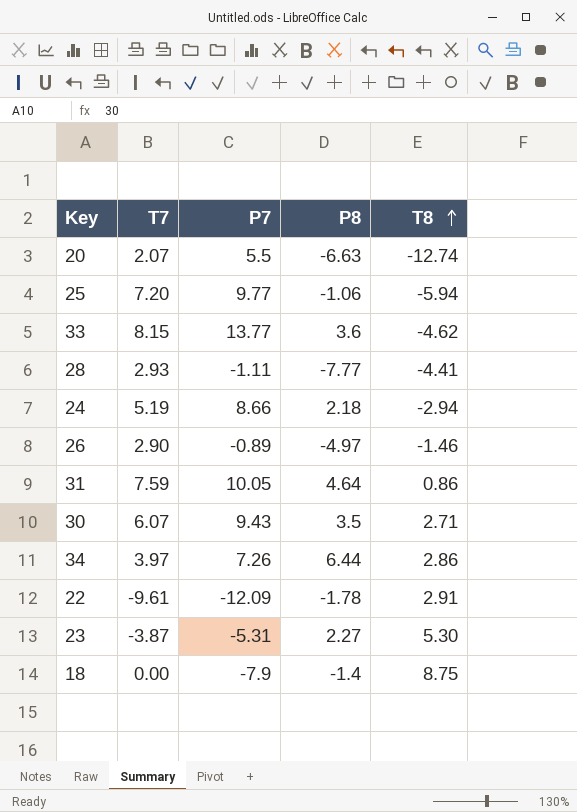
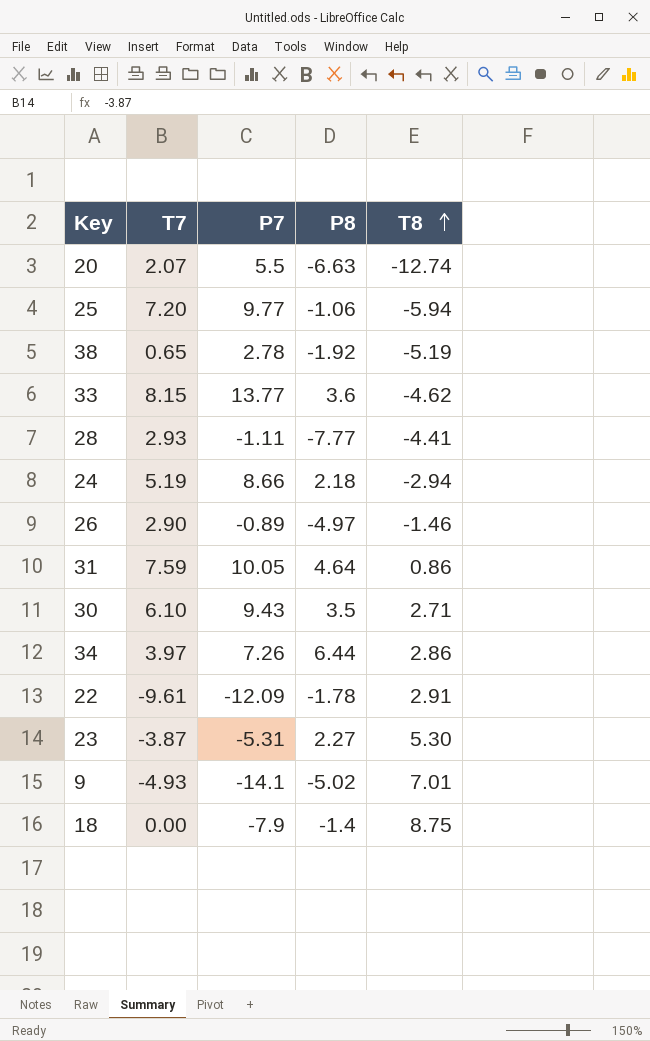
row 38: none -> 0.65 | 2.78 | -1.92 | -5.19
30 | T7: 6.07 -> 6.10
row 9: none -> -4.93 | -14.1 | -5.02 | 7.01

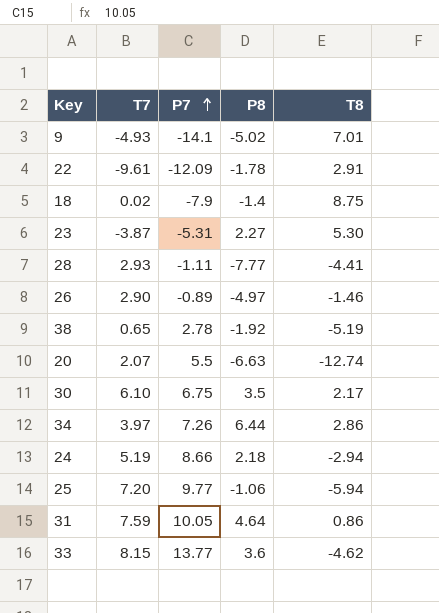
row order: T8 ascending -> P7 ascending
18 | T7: 0.00 -> 0.02
30 | P7: 9.43 -> 6.75
30 | T8: 2.71 -> 2.17

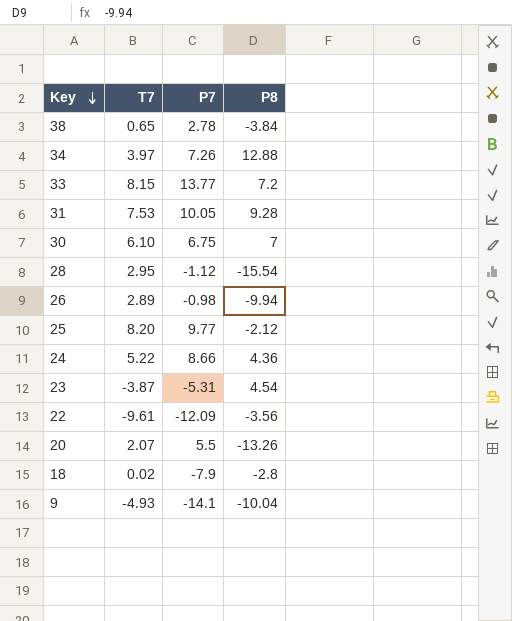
row order: P7 ascending -> Key descending
column T8 | position: 5 -> none
38 | P8: -1.92 -> -3.84
34 | P8: 6.44 -> 12.88
33 | P8: 3.6 -> 7.2
31 | T7: 7.59 -> 7.53
31 | P8: 4.64 -> 9.28
30 | P8: 3.5 -> 7
28 | T7: 2.93 -> 2.95
28 | P7: -1.11 -> -1.12
28 | P8: -7.77 -> -15.54
26 | T7: 2.90 -> 2.89
26 | P7: -0.89 -> -0.98
26 | P8: -4.97 -> -9.94
25 | T7: 7.20 -> 8.20
25 | P8: -1.06 -> -2.12
24 | T7: 5.19 -> 5.22
24 | P8: 2.18 -> 4.36
23 | P8: 2.27 -> 4.54
22 | P8: -1.78 -> -3.56
20 | P8: -6.63 -> -13.26
18 | P8: -1.4 -> -2.8
9 | P8: -5.02 -> -10.04

